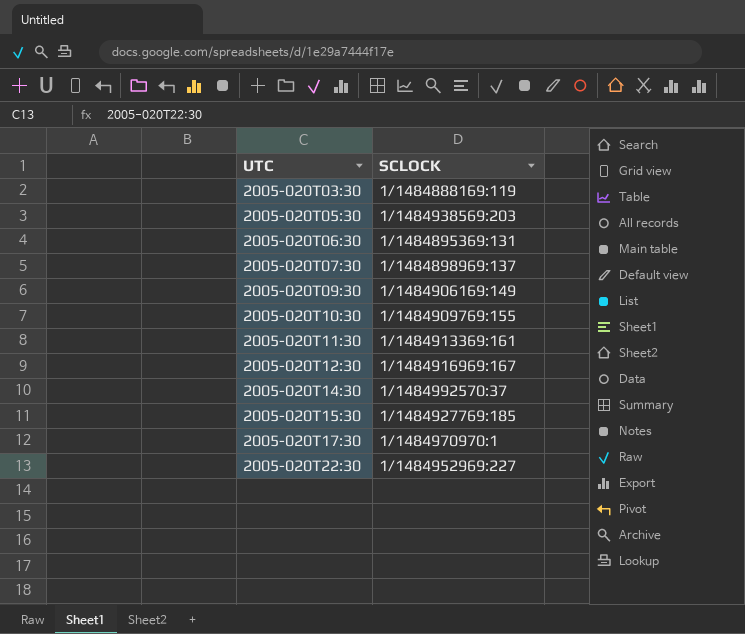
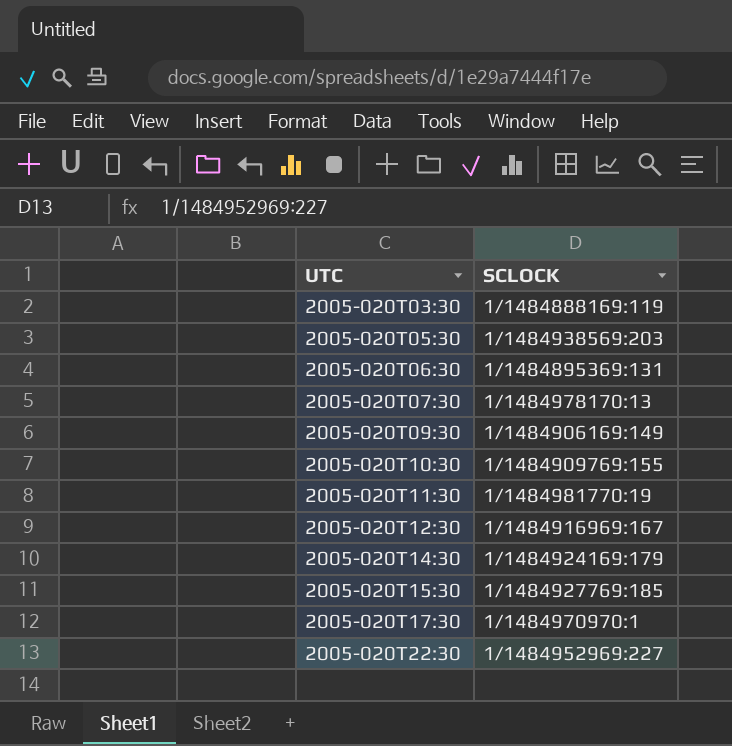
2005-020T07:30 | SCLOCK: 1/1484898969:137 -> 1/1484978170:13
2005-020T11:30 | SCLOCK: 1/1484913369:161 -> 1/1484981770:19
2005-020T14:30 | SCLOCK: 1/1484992570:37 -> 1/1484924169:179

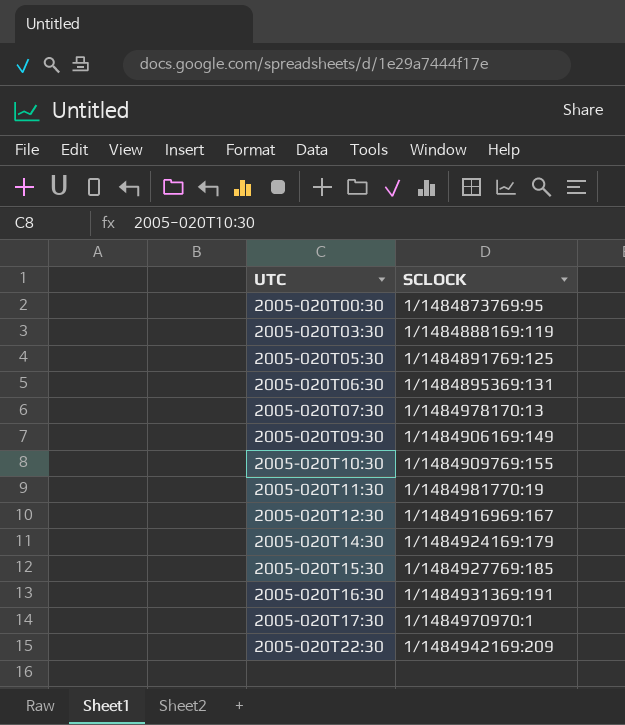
row 2005-020T00:30: none -> 1/1484873769:95
2005-020T05:30 | SCLOCK: 1/1484938569:203 -> 1/1484891769:125
row 2005-020T16:30: none -> 1/1484931369:191
2005-020T22:30 | SCLOCK: 1/1484952969:227 -> 1/1484942169:209

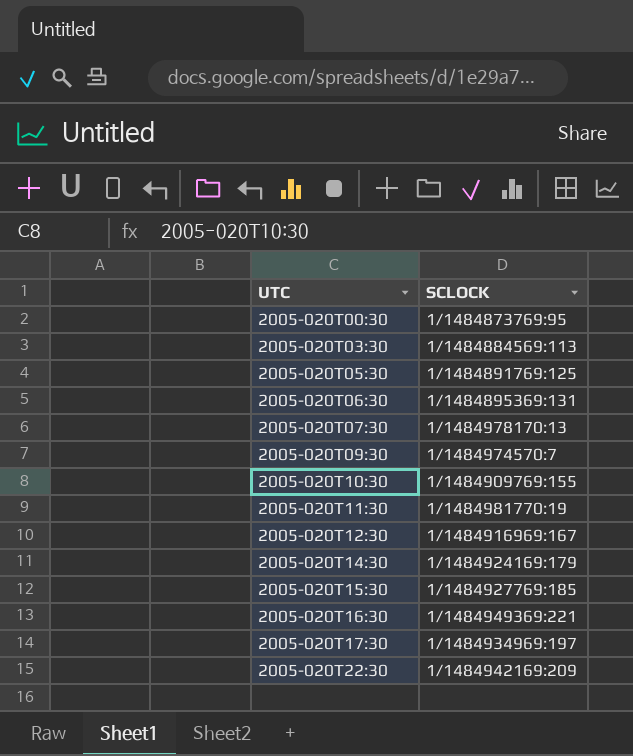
2005-020T03:30 | SCLOCK: 1/1484888169:119 -> 1/1484884569:113
2005-020T09:30 | SCLOCK: 1/1484906169:149 -> 1/1484974570:7
2005-020T16:30 | SCLOCK: 1/1484931369:191 -> 1/1484949369:221
2005-020T17:30 | SCLOCK: 1/1484970970:1 -> 1/1484934969:197

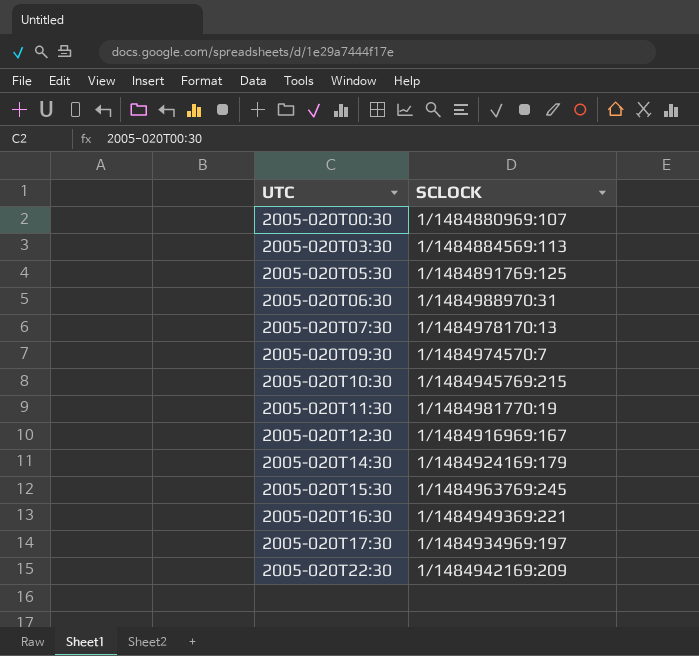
2005-020T00:30 | SCLOCK: 1/1484873769:95 -> 1/1484880969:107
2005-020T06:30 | SCLOCK: 1/1484895369:131 -> 1/1484988970:31
2005-020T10:30 | SCLOCK: 1/1484909769:155 -> 1/1484945769:215
2005-020T15:30 | SCLOCK: 1/1484927769:185 -> 1/1484963769:245

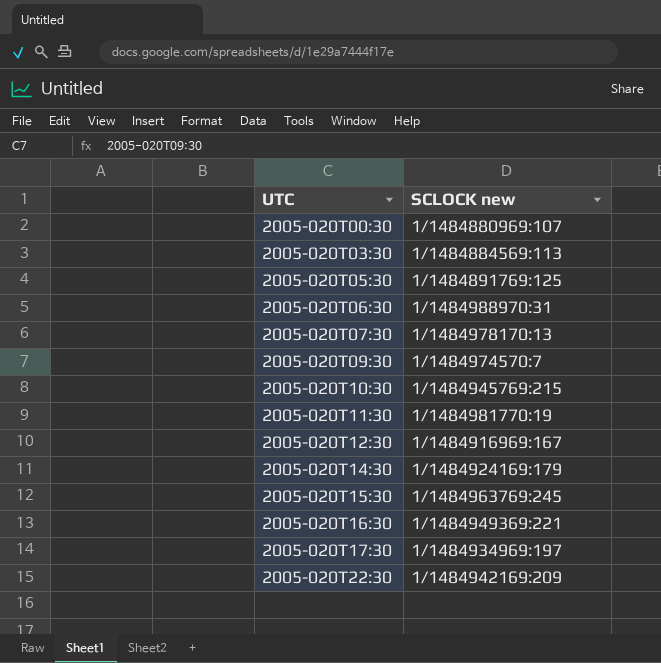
column name: SCLOCK -> SCLOCK new

